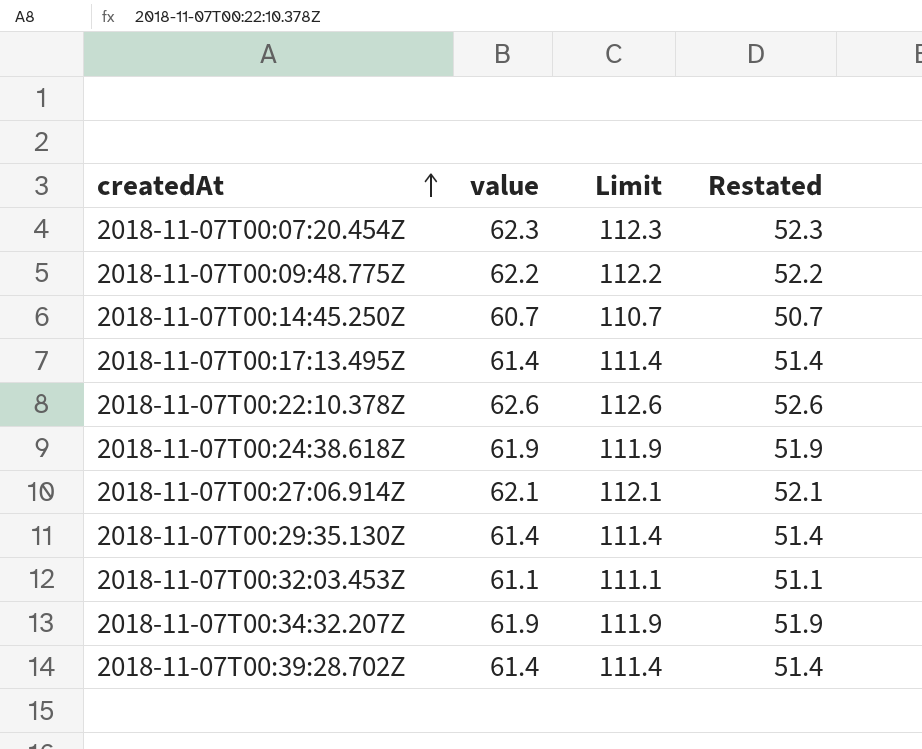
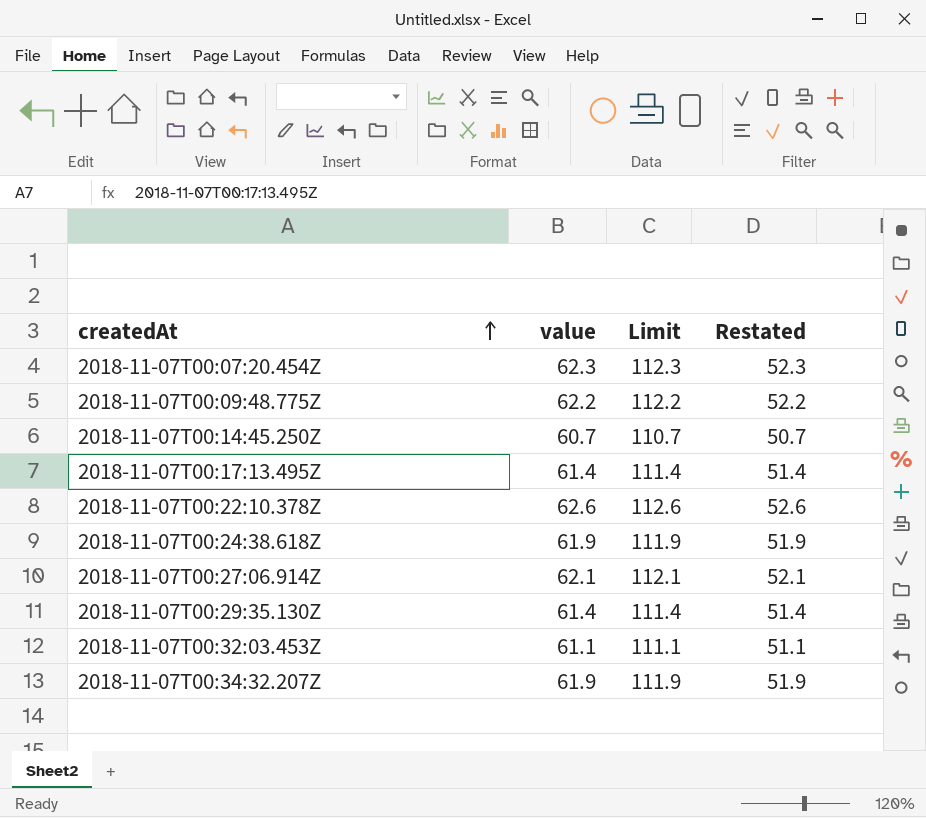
row 2018-11-07T00:39:28.702Z: 61.4 | 111.4 | 51.4 -> none

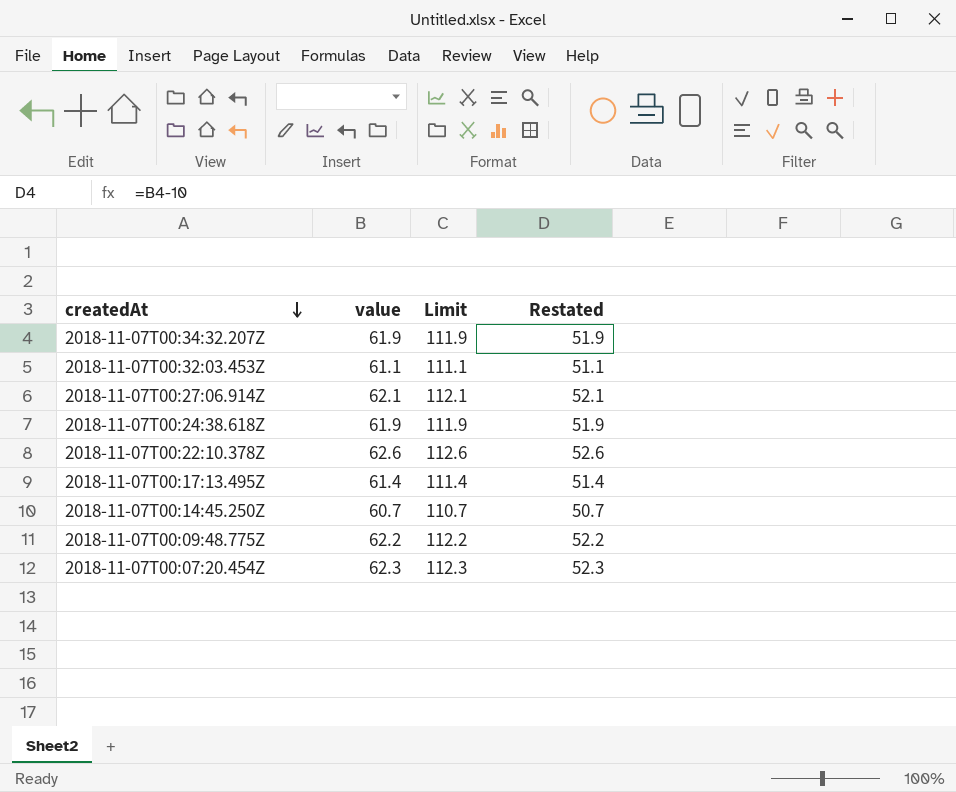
row order: createdAt ascending -> createdAt descending
row 2018-11-07T00:29:35.130Z: 61.4 | 111.4 | 51.4 -> none

